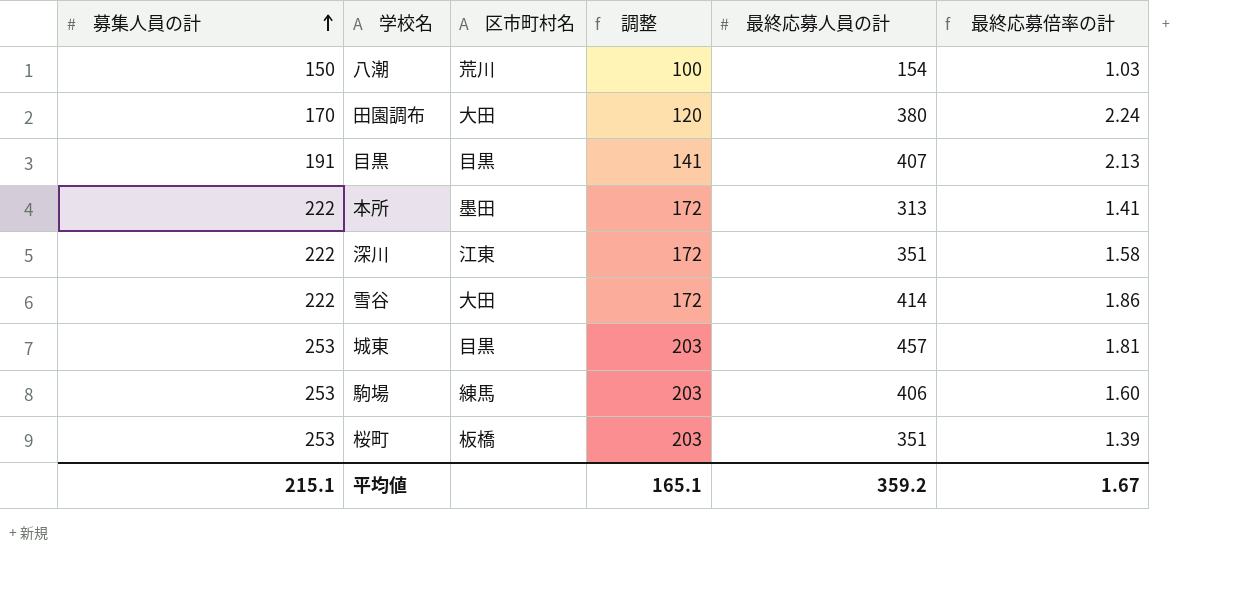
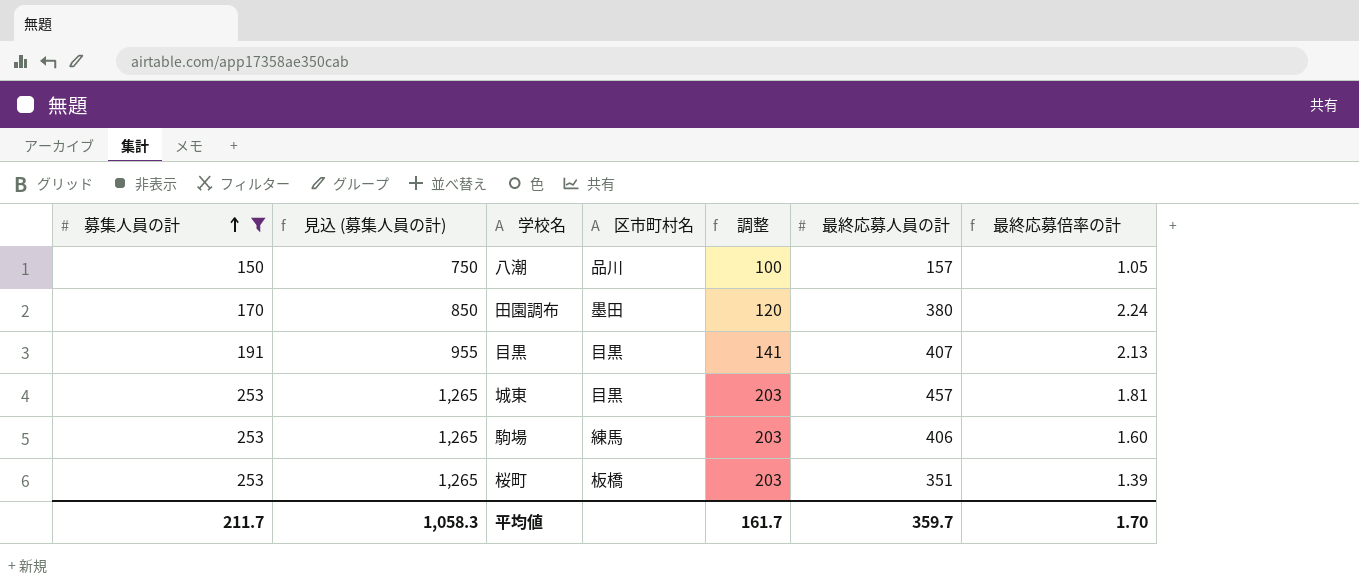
filter: none -> 募集人員の計 != 222
column 見込 (募集人員の計) | formula: none -> [募集人員の計] * 5
八潮 | 区市町村名: 荒川 -> 品川
八潮 | 最終応募人員の計: 154 -> 157
八潮 | 最終応募倍率の計: 1.03 -> 1.05
田園調布 | 区市町村名: 大田 -> 墨田
平均値 | 募集人員の計: 215.1 -> 211.7
平均値 | 調整: 165.1 -> 161.7
平均値 | 最終応募人員の計: 359.2 -> 359.7
平均値 | 最終応募倍率の計: 1.67 -> 1.70

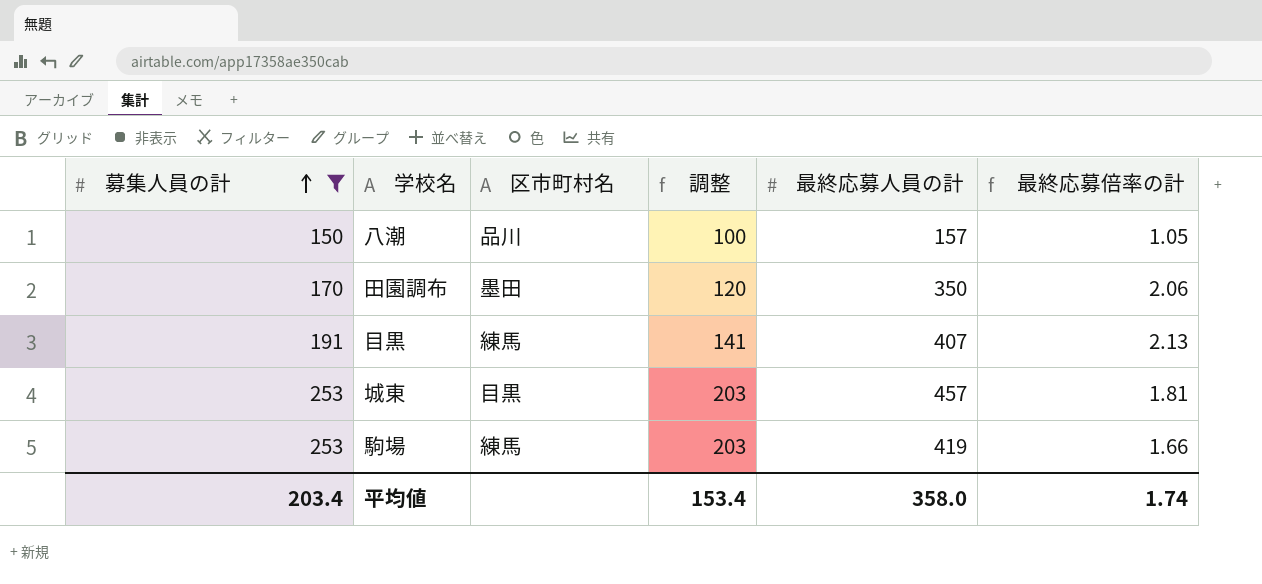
column 見込 (募集人員の計) | formula: [募集人員の計] * 5 -> none
row 桜町: 253 | 1,265 | 板橋 | 203 | 351 | 1.39 -> none
田園調布 | 最終応募人員の計: 380 -> 350
田園調布 | 最終応募倍率の計: 2.24 -> 2.06
目黒 | 区市町村名: 目黒 -> 練馬
駒場 | 最終応募人員の計: 406 -> 419
駒場 | 最終応募倍率の計: 1.60 -> 1.66
平均値 | 募集人員の計: 211.7 -> 203.4
平均値 | 調整: 161.7 -> 153.4
平均値 | 最終応募人員の計: 359.7 -> 358.0
平均値 | 最終応募倍率の計: 1.70 -> 1.74

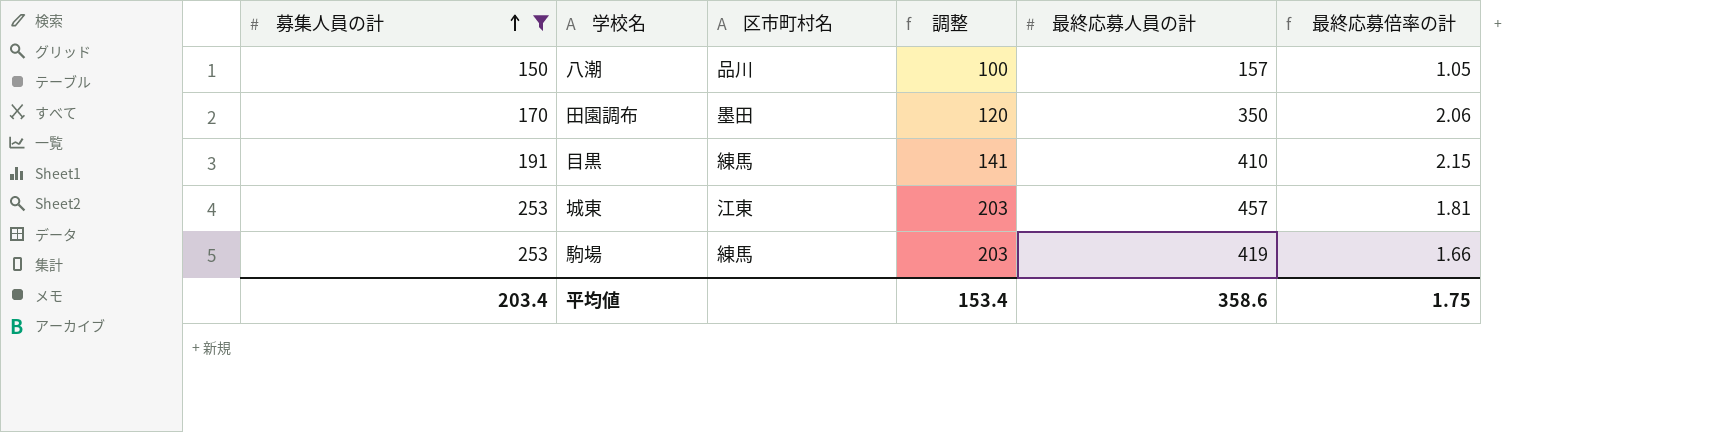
目黒 | 最終応募人員の計: 407 -> 410
目黒 | 最終応募倍率の計: 2.13 -> 2.15
城東 | 区市町村名: 目黒 -> 江東
平均値 | 最終応募人員の計: 358.0 -> 358.6
平均値 | 最終応募倍率の計: 1.74 -> 1.75

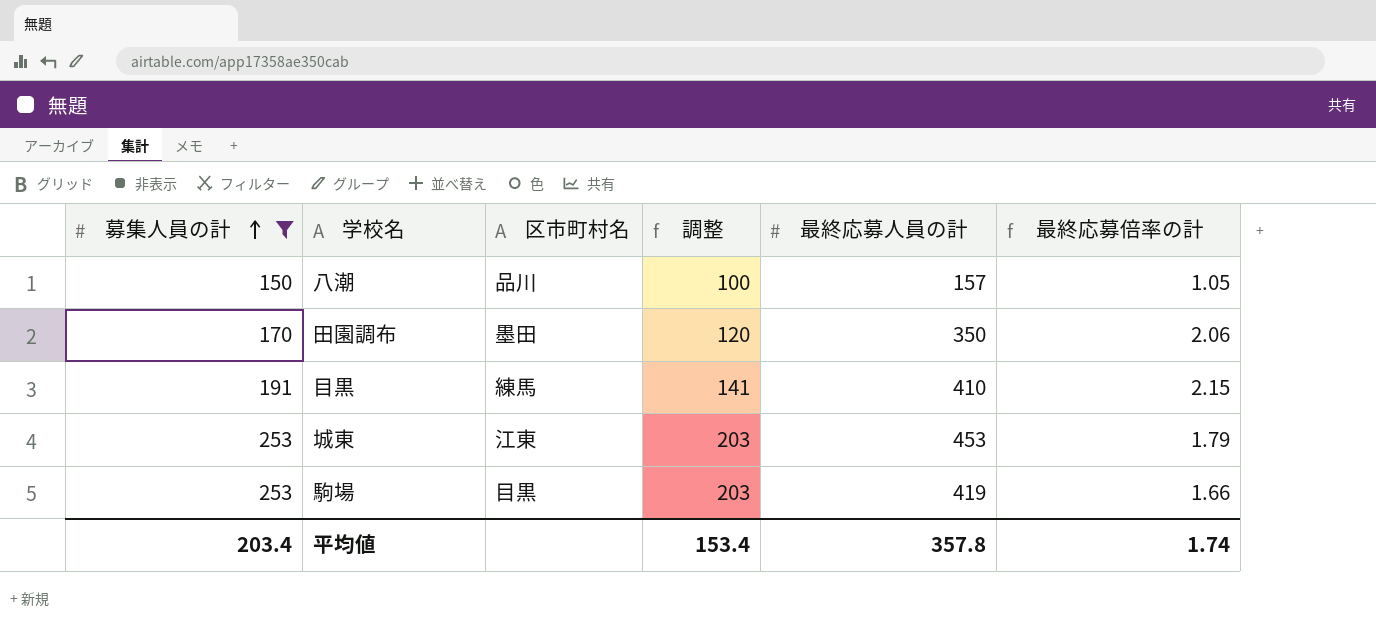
城東 | 最終応募人員の計: 457 -> 453
城東 | 最終応募倍率の計: 1.81 -> 1.79
駒場 | 区市町村名: 練馬 -> 目黒
平均値 | 最終応募人員の計: 358.6 -> 357.8
平均値 | 最終応募倍率の計: 1.75 -> 1.74

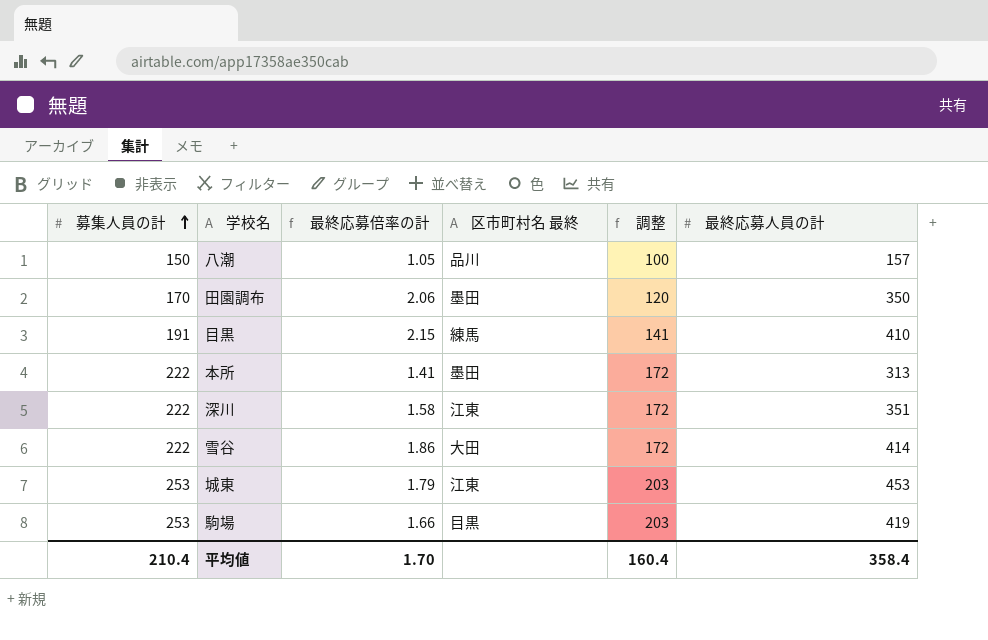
filter: 募集人員の計 != 222 -> none
column 最終応募倍率の計 | position: 6 -> 3
column name: 区市町村名 -> 区市町村名 最終
平均値 | 募集人員の計: 203.4 -> 210.4
平均値 | 最終応募倍率の計: 1.74 -> 1.70
平均値 | 調整: 153.4 -> 160.4
平均値 | 最終応募人員の計: 357.8 -> 358.4

